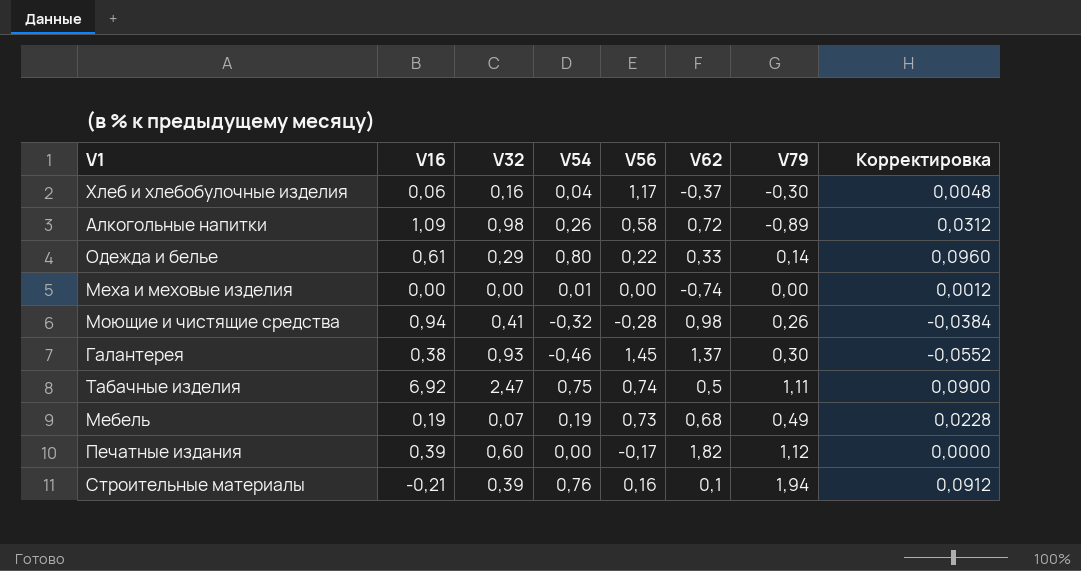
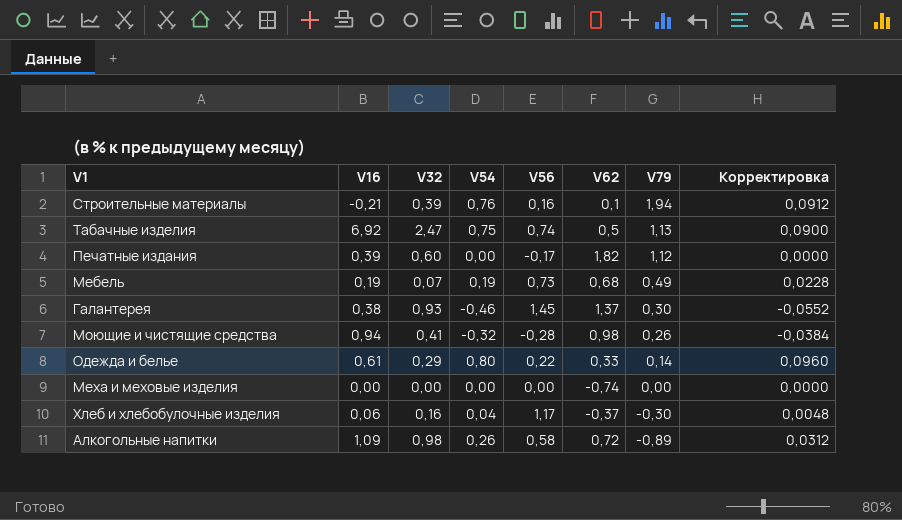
row order: none -> V79 descending
Табачные изделия | V79: 1,11 -> 1,13
Меха и меховые изделия | V54: 0,01 -> 0,00
Меха и меховые изделия | Корректировка: 0,0012 -> 0,0000

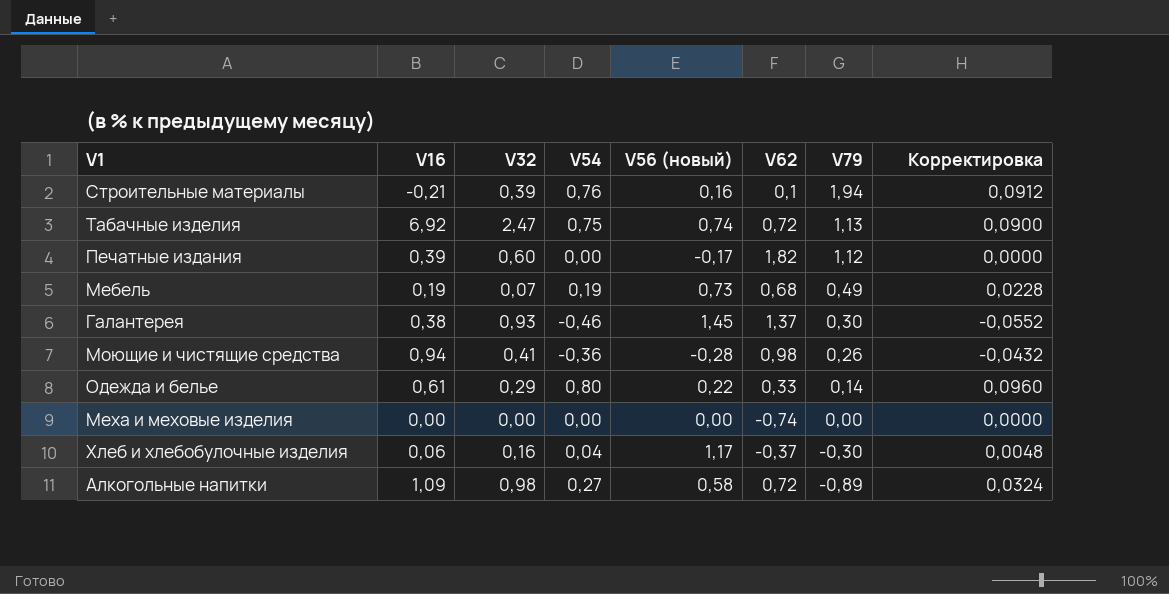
column name: V56 -> V56 (новый)
Табачные изделия | V62: 0,5 -> 0,72
Моющие и чистящие средства | V54: -0,32 -> -0,36
Моющие и чистящие средства | Корректировка: -0,0384 -> -0,0432
Алкогольные напитки | V54: 0,26 -> 0,27
Алкогольные напитки | Корректировка: 0,0312 -> 0,0324

